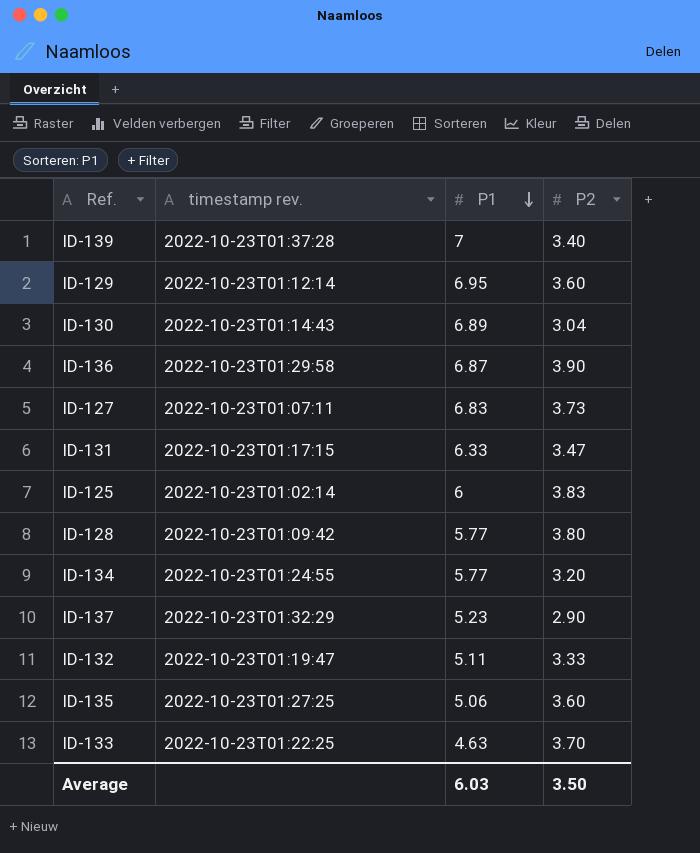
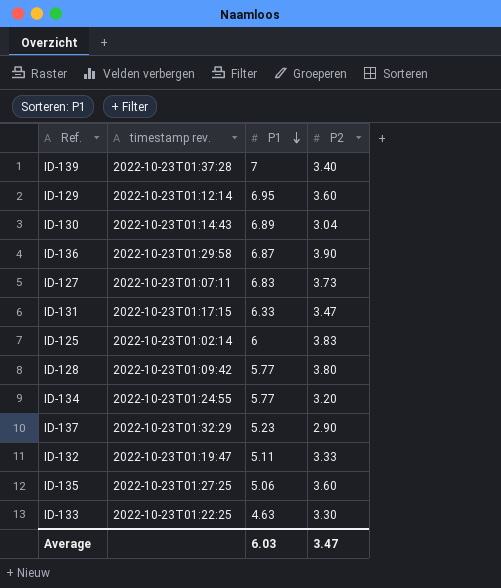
ID-133 | P2: 3.70 -> 3.30
Average | P2: 3.50 -> 3.47

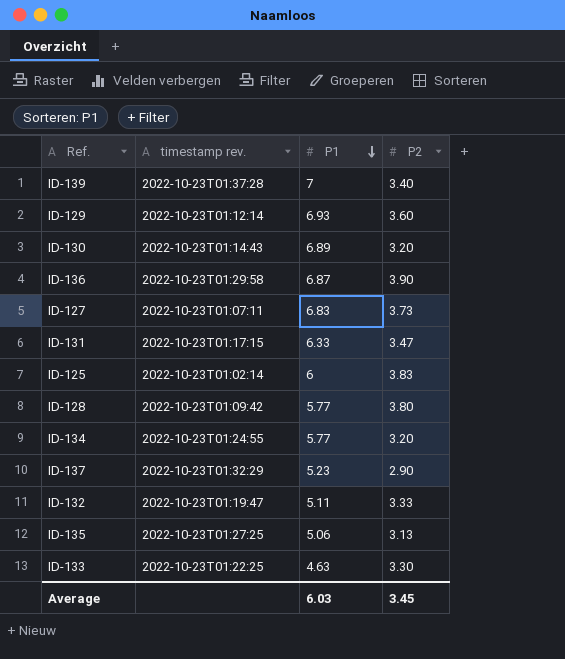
ID-129 | P1: 6.95 -> 6.93
ID-130 | P2: 3.04 -> 3.20
ID-135 | P2: 3.60 -> 3.13
Average | P2: 3.47 -> 3.45

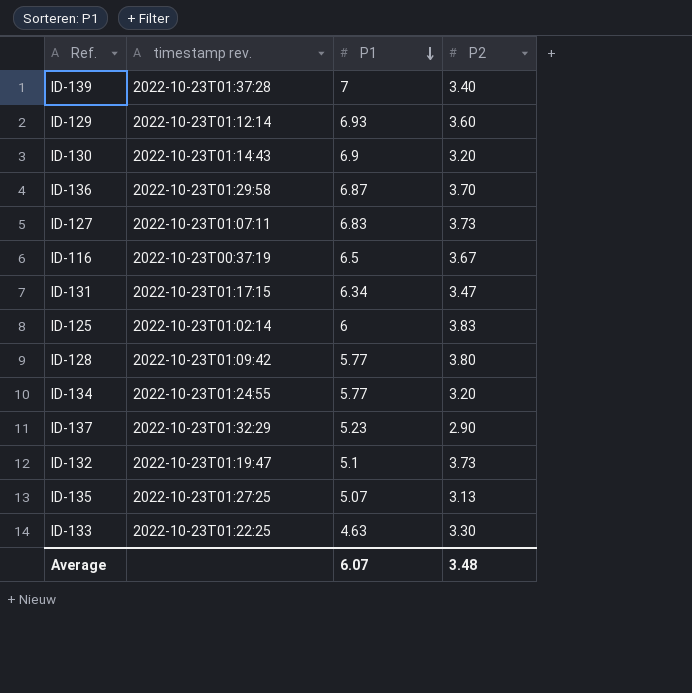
ID-130 | P1: 6.89 -> 6.9
ID-136 | P2: 3.90 -> 3.70
row ID-116: none -> 2022-10-23T00:37:19 | 6.5 | 3.67
ID-131 | P1: 6.33 -> 6.34
ID-132 | P1: 5.11 -> 5.1
ID-132 | P2: 3.33 -> 3.73
ID-135 | P1: 5.06 -> 5.07
Average | P1: 6.03 -> 6.07
Average | P2: 3.45 -> 3.48

